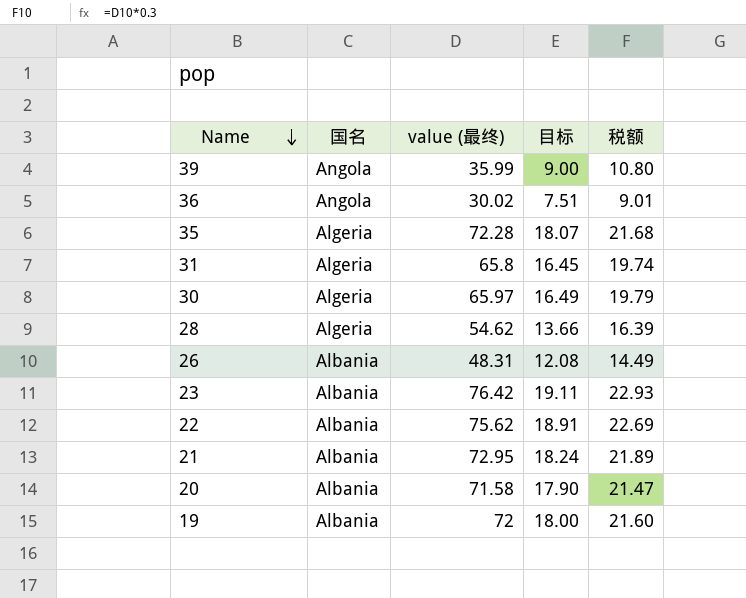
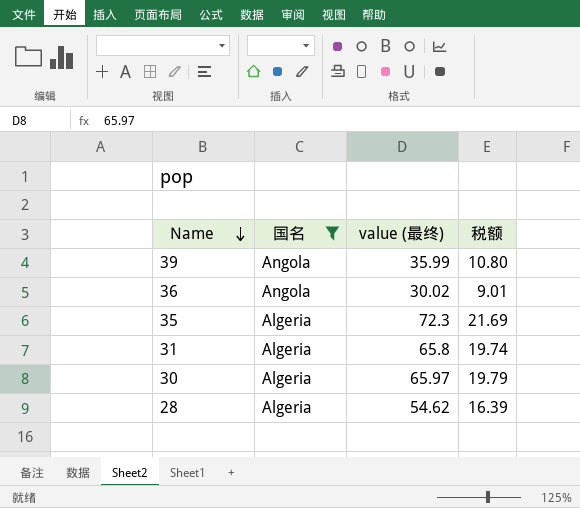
filter: none -> 国名 != Albania
column 目标 | formula: [value (最终)] * 0.25 -> none
35 | value (最终): 72.28 -> 72.3
35 | 税额: 21.68 -> 21.69

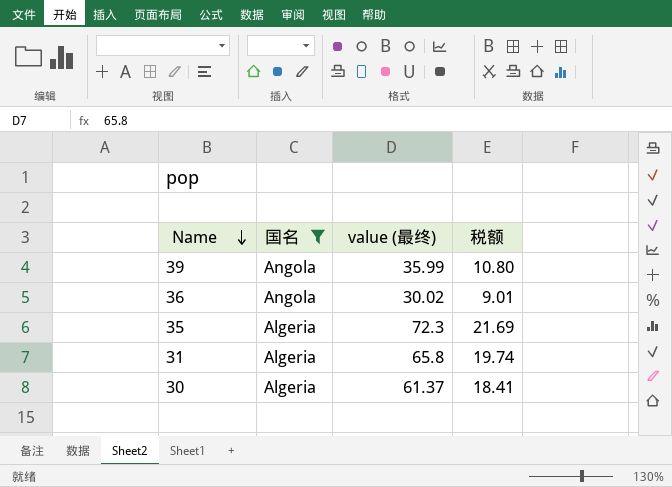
row 28: Algeria | 54.62 | 16.39 -> none
30 | value (最终): 65.97 -> 61.37
30 | 税额: 19.79 -> 18.41

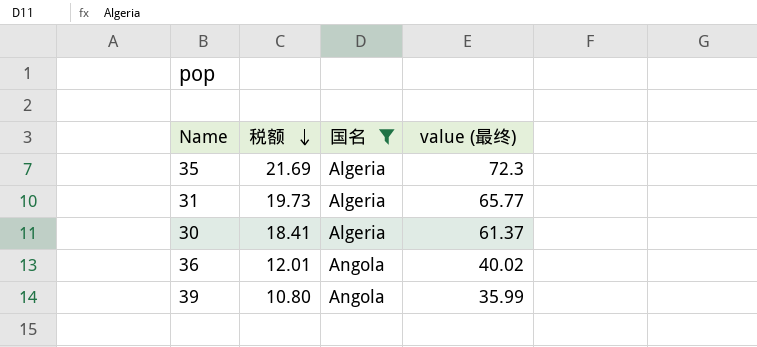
row order: Name descending -> 税额 descending
column 税额 | position: 4 -> 2
31 | 税额: 19.74 -> 19.73
31 | value (最终): 65.8 -> 65.77
36 | 税额: 9.01 -> 12.01
36 | value (最终): 30.02 -> 40.02

